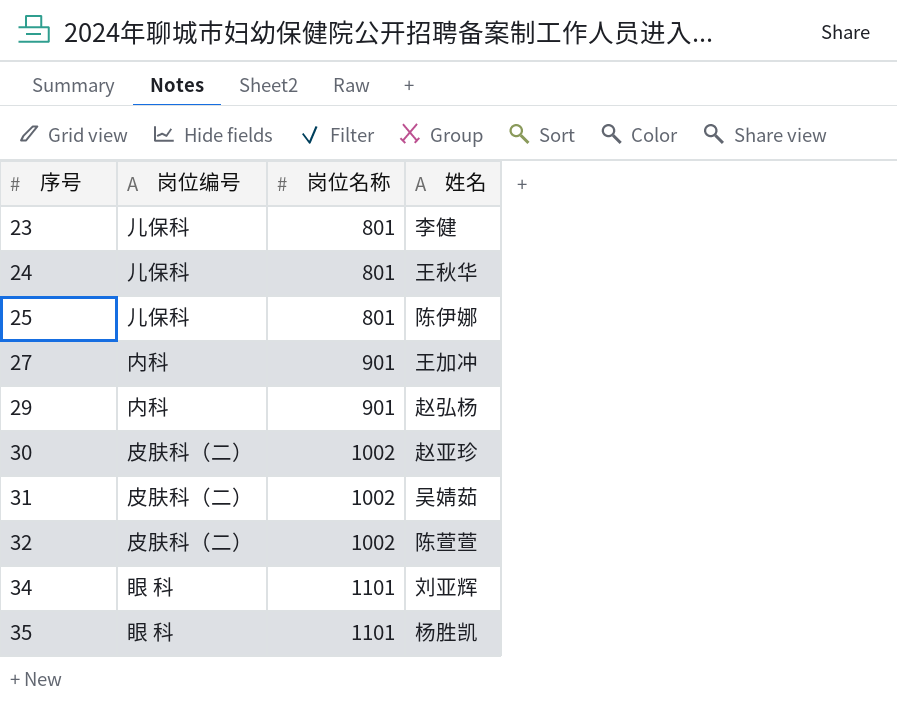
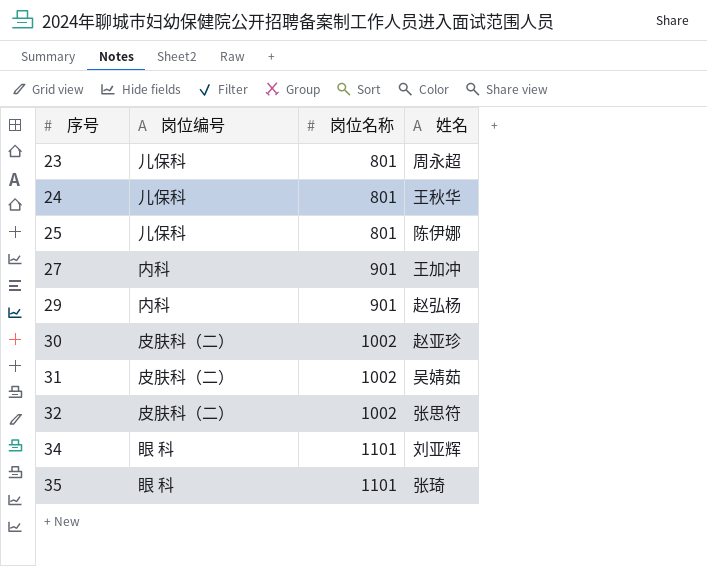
23 | 姓名: 李健 -> 周永超
32 | 姓名: 陈萱萱 -> 张思符
35 | 姓名: 杨胜凯 -> 张琦

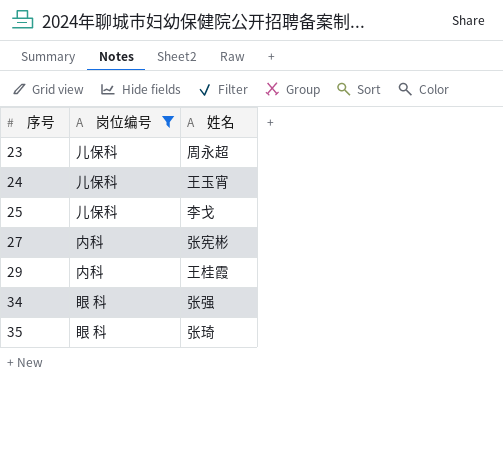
filter: none -> 岗位编号 != 皮肤科（二）
column 岗位名称 | position: 3 -> none
24 | 姓名: 王秋华 -> 王玉宵
25 | 姓名: 陈伊娜 -> 李戈
27 | 姓名: 王加冲 -> 张宪彬
29 | 姓名: 赵弘杨 -> 王桂霞
34 | 姓名: 刘亚辉 -> 张强

